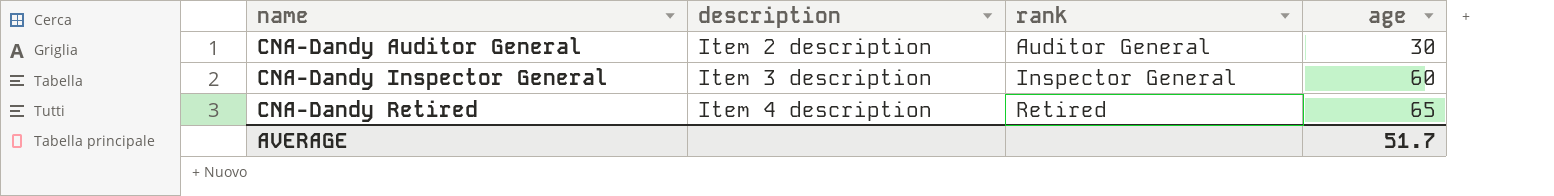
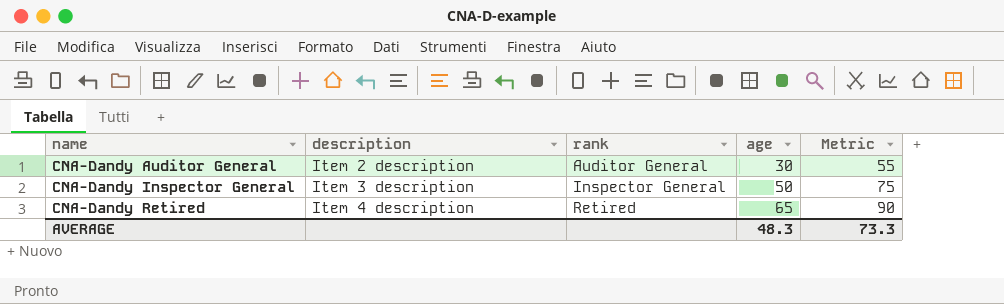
column Metric | formula: none -> [age] + 25
CNA-Dandy Inspector General | age: 60 -> 50
AVERAGE | age: 51.7 -> 48.3

